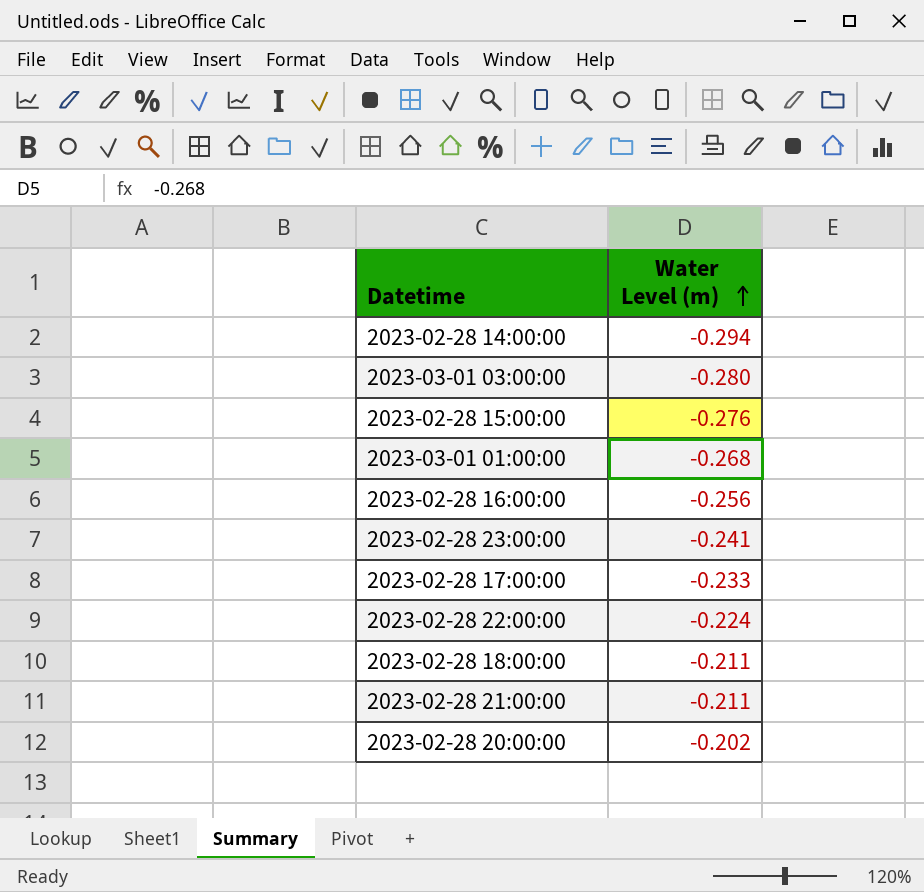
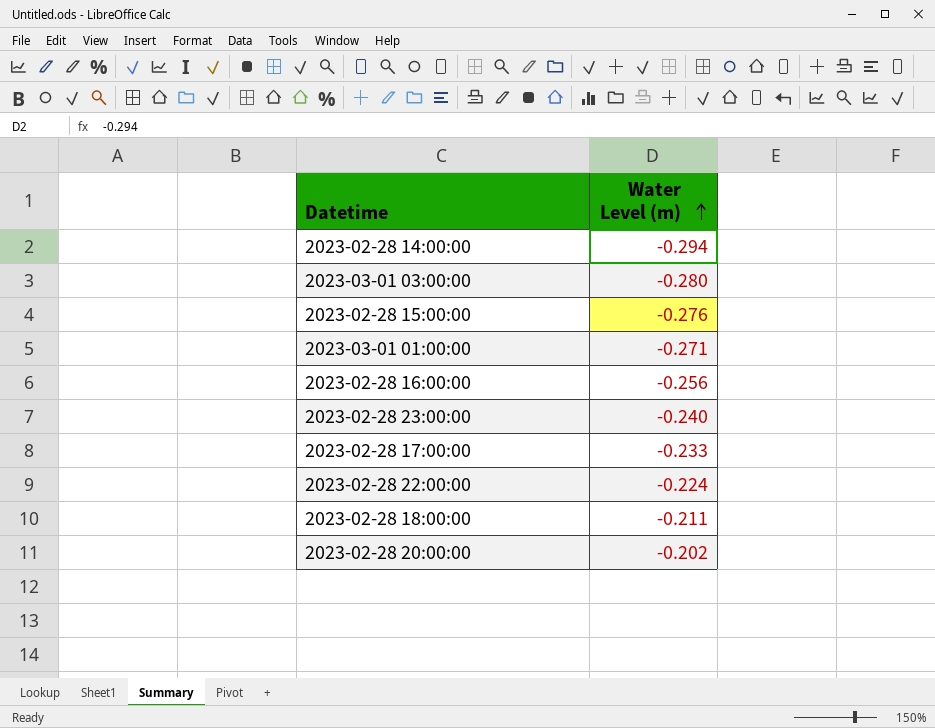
row 2023-02-28 21:00:00: -0.211 -> none
2023-03-01 01:00:00 | Water Level (m): -0.268 -> -0.271
2023-02-28 23:00:00 | Water Level (m): -0.241 -> -0.240

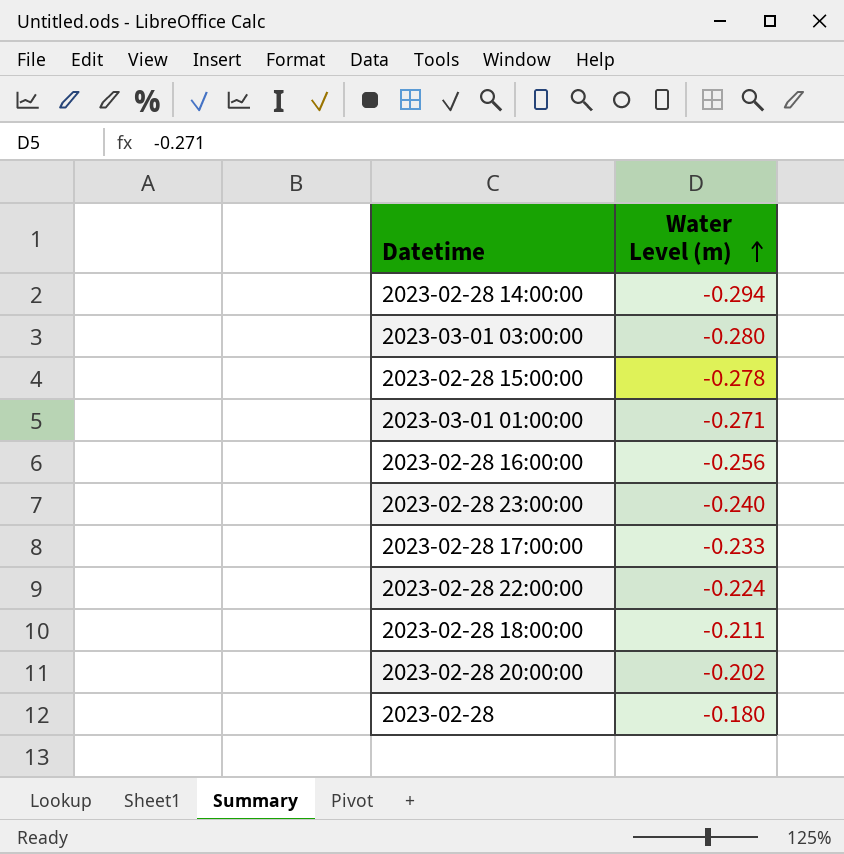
2023-02-28 15:00:00 | Water Level (m): -0.276 -> -0.278
row 2023-02-28: none -> -0.180

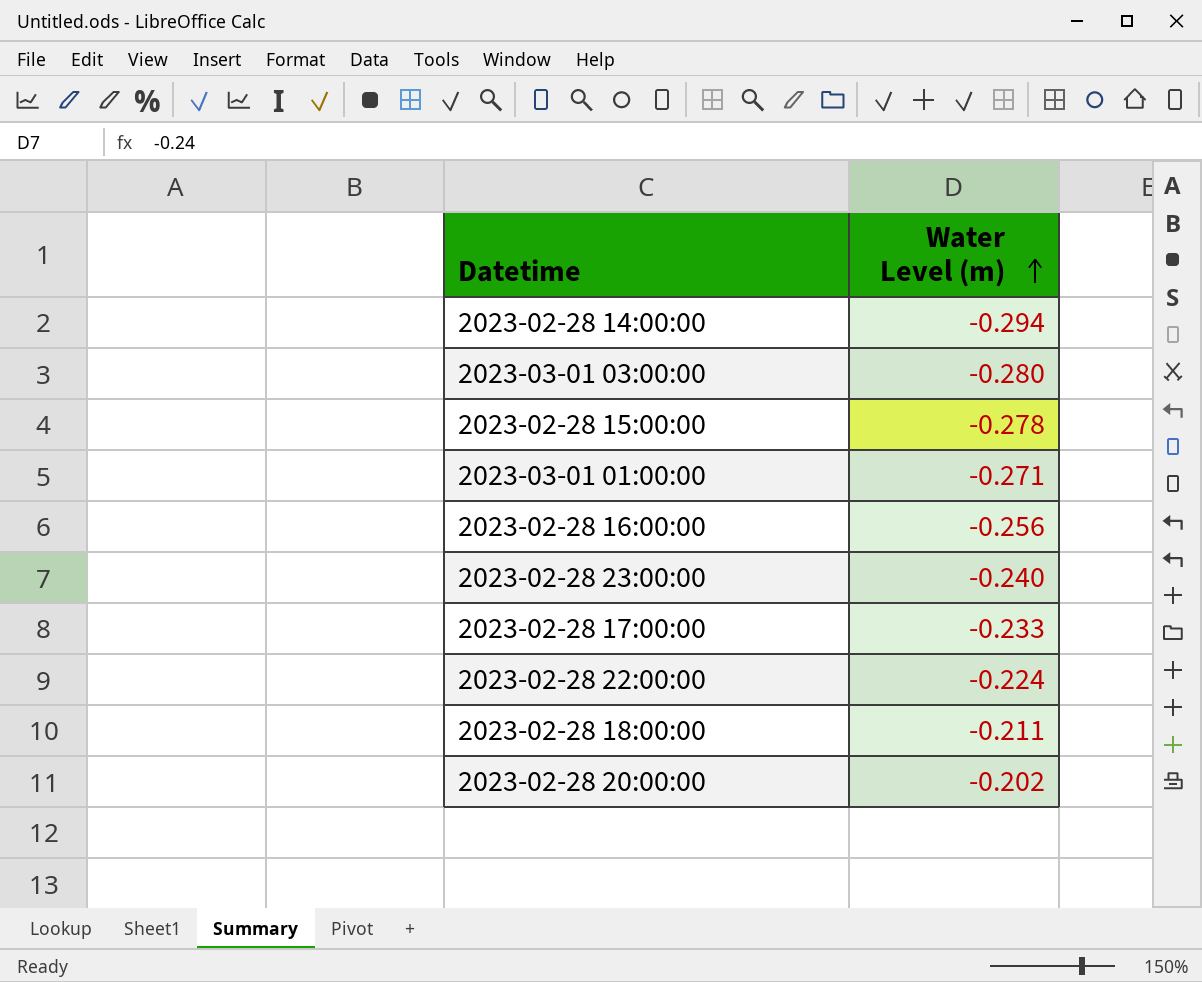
row 2023-02-28: -0.180 -> none

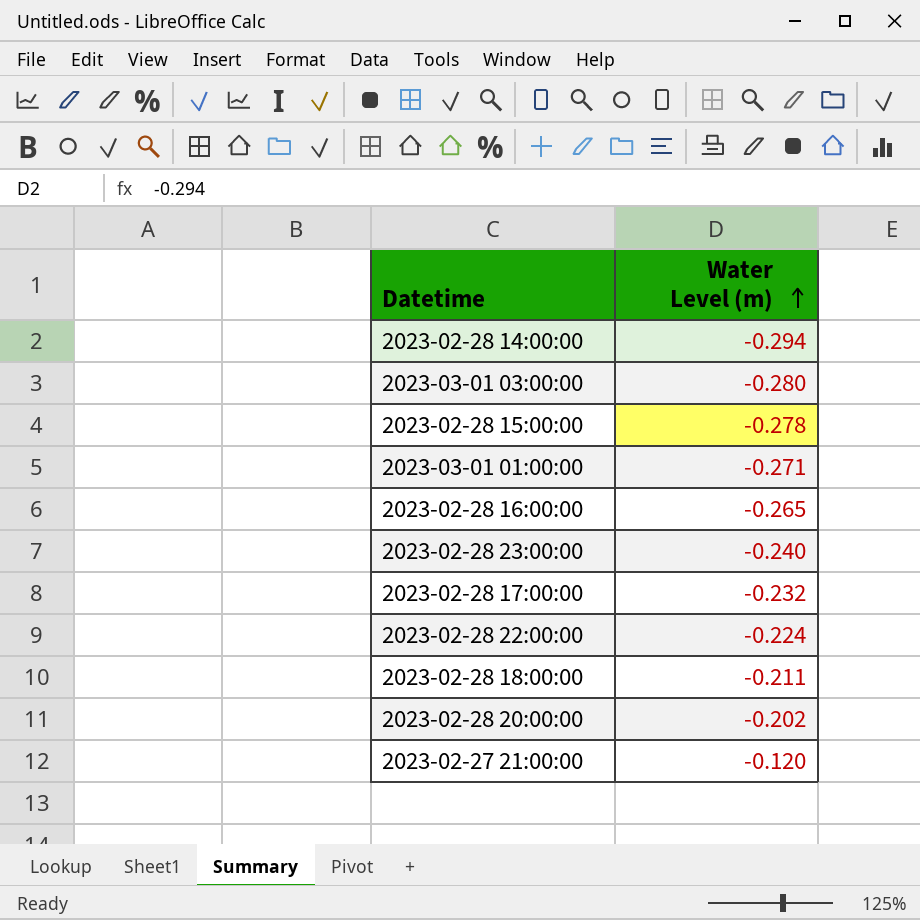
2023-02-28 16:00:00 | Water Level (m): -0.256 -> -0.265
2023-02-28 17:00:00 | Water Level (m): -0.233 -> -0.232
row 2023-02-27 21:00:00: none -> -0.120

